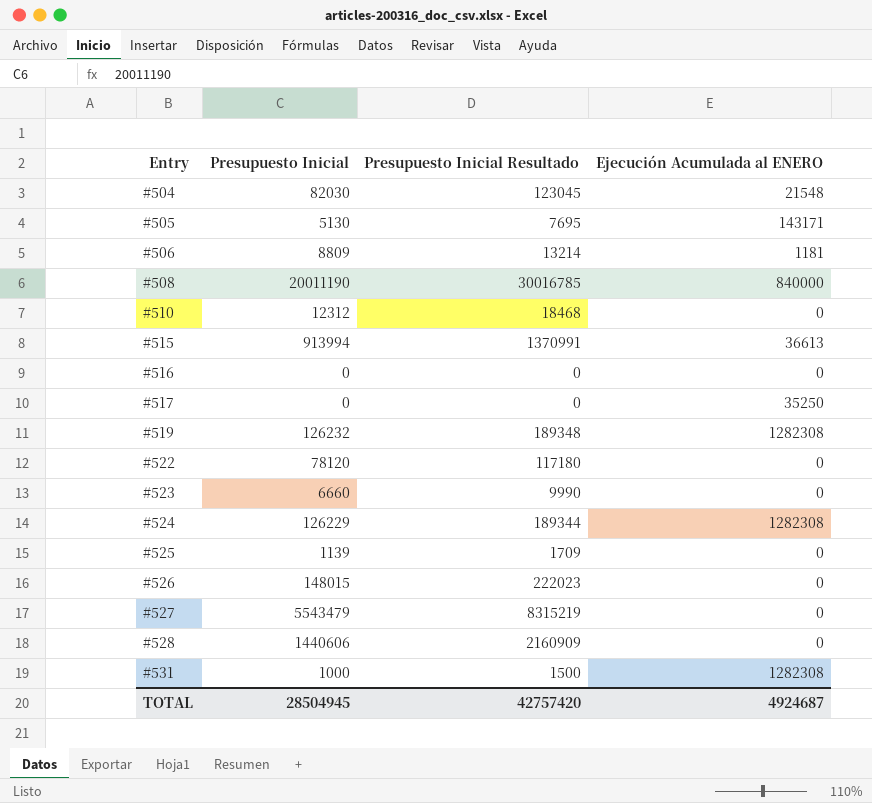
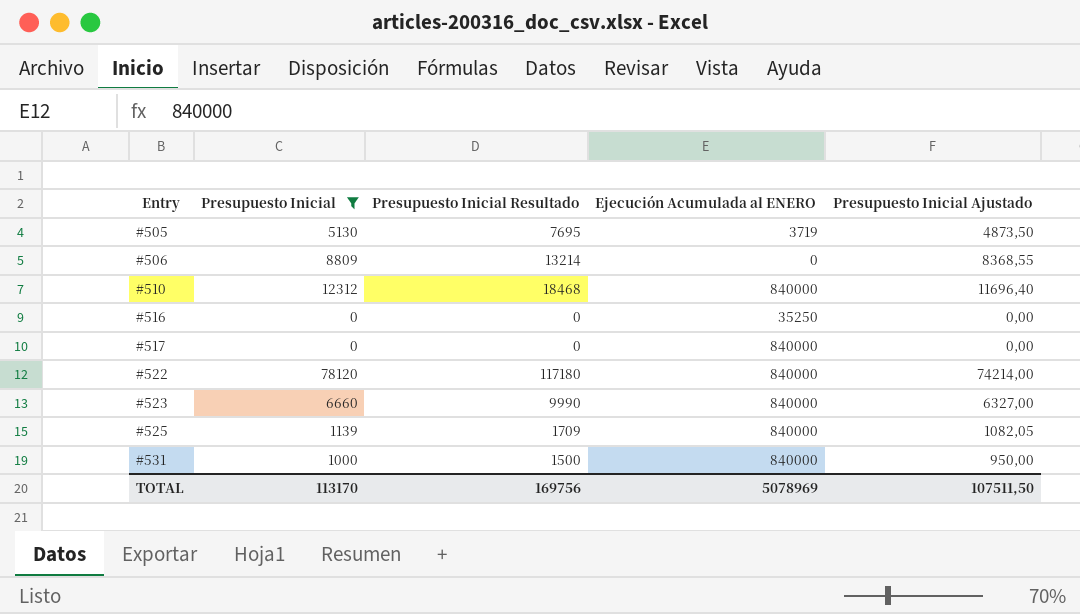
filter: none -> Presupuesto Inicial <= 78120
column Presupuesto Inicial Ajustado | formula: none -> [Presupuesto Inicial] * 0,95
#505 | Ejecución Acumulada al ENERO: 143171 -> 3719
#506 | Ejecución Acumulada al ENERO: 1181 -> 0
#510 | Ejecución Acumulada al ENERO: 0 -> 840000
#516 | Ejecución Acumulada al ENERO: 0 -> 35250
#517 | Ejecución Acumulada al ENERO: 35250 -> 840000
#522 | Ejecución Acumulada al ENERO: 0 -> 840000
#523 | Ejecución Acumulada al ENERO: 0 -> 840000
#525 | Ejecución Acumulada al ENERO: 0 -> 840000
#531 | Ejecución Acumulada al ENERO: 1282308 -> 840000
TOTAL | Presupuesto Inicial: 28504945 -> 113170
TOTAL | Presupuesto Inicial Resultado: 42757420 -> 169756
TOTAL | Ejecución Acumulada al ENERO: 4924687 -> 5078969

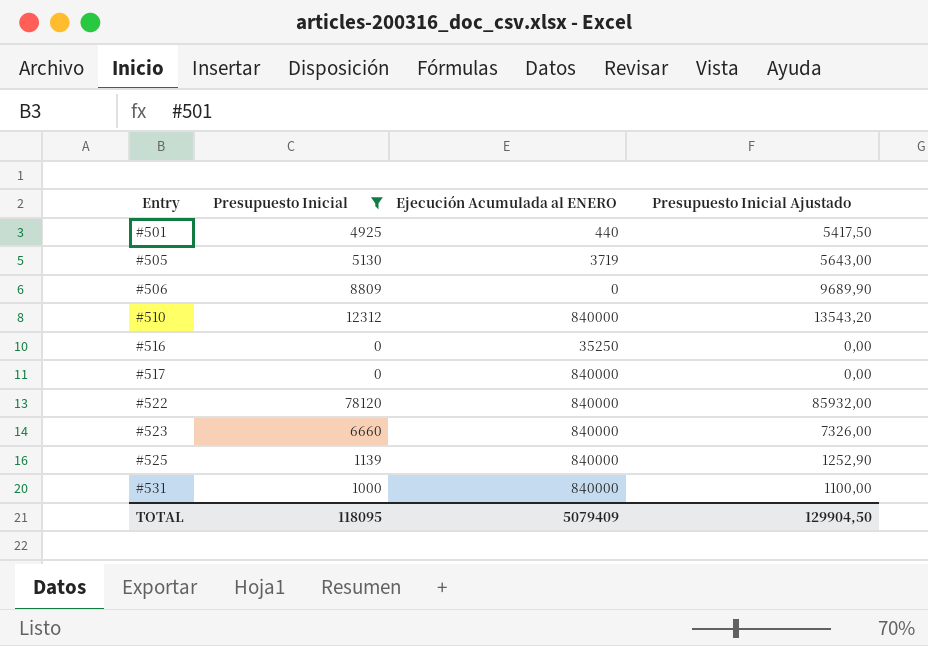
column Presupuesto Inicial Resultado | formula: [Presupuesto Inicial] * 1,5 -> none
column Presupuesto Inicial Ajustado | formula: [Presupuesto Inicial] * 0,95 -> [Presupuesto Inicial] * 1,1
row #501: none -> 4925 | 440 | 5417,50
TOTAL | Presupuesto Inicial: 113170 -> 118095
TOTAL | Ejecución Acumulada al ENERO: 5078969 -> 5079409
TOTAL | Presupuesto Inicial Ajustado: 107511,50 -> 129904,50

